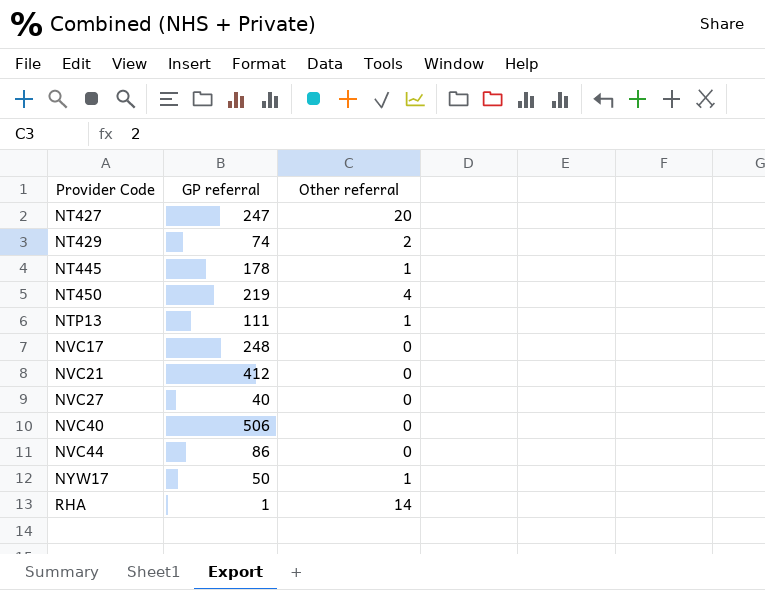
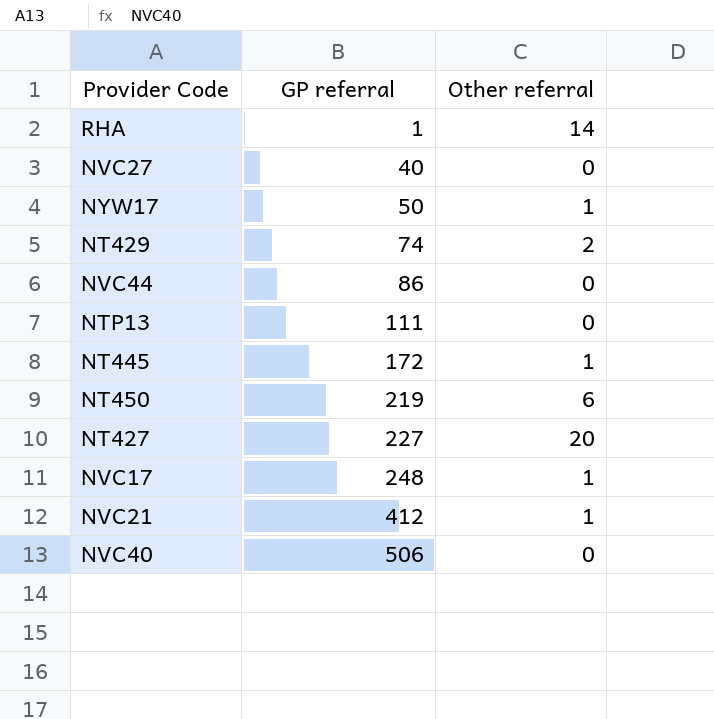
row order: Provider Code ascending -> GP referral ascending
NTP13 | Other referral: 1 -> 0
NT445 | GP referral: 178 -> 172
NT450 | Other referral: 4 -> 6
NT427 | GP referral: 247 -> 227
NVC17 | Other referral: 0 -> 1
NVC21 | Other referral: 0 -> 1

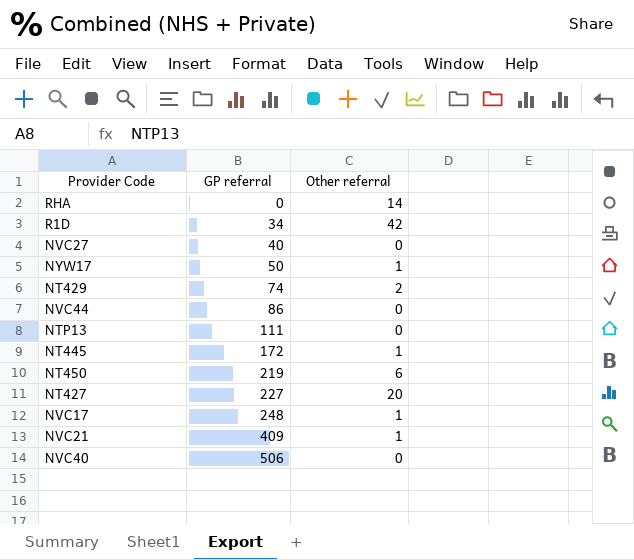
RHA | GP referral: 1 -> 0
row R1D: none -> 34 | 42
NVC21 | GP referral: 412 -> 409

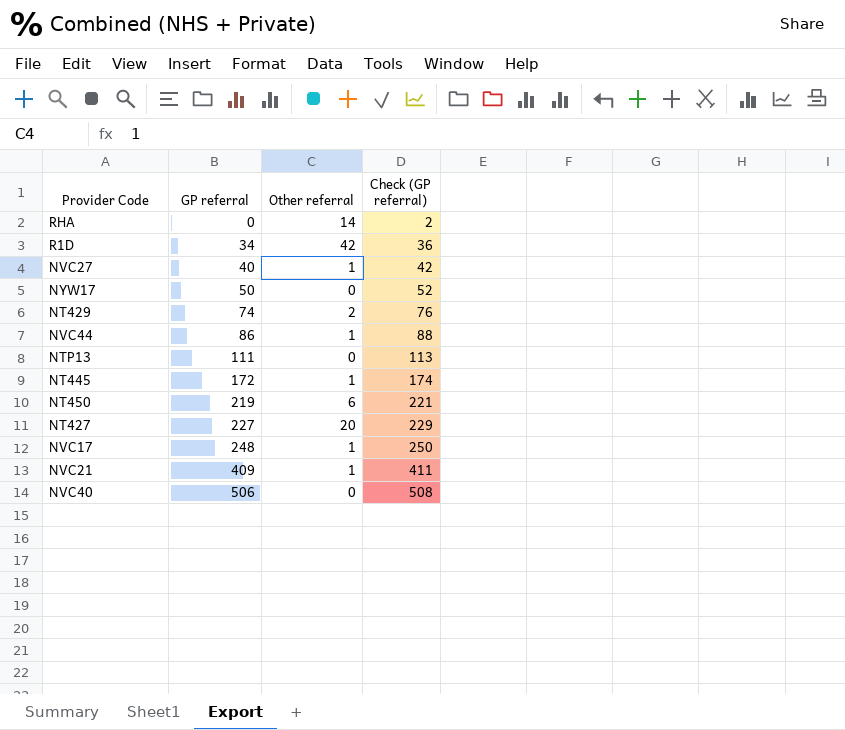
column Check (GP referral) | formula: none -> [GP referral] + 2
NVC27 | Other referral: 0 -> 1
NYW17 | Other referral: 1 -> 0
NVC44 | Other referral: 0 -> 1

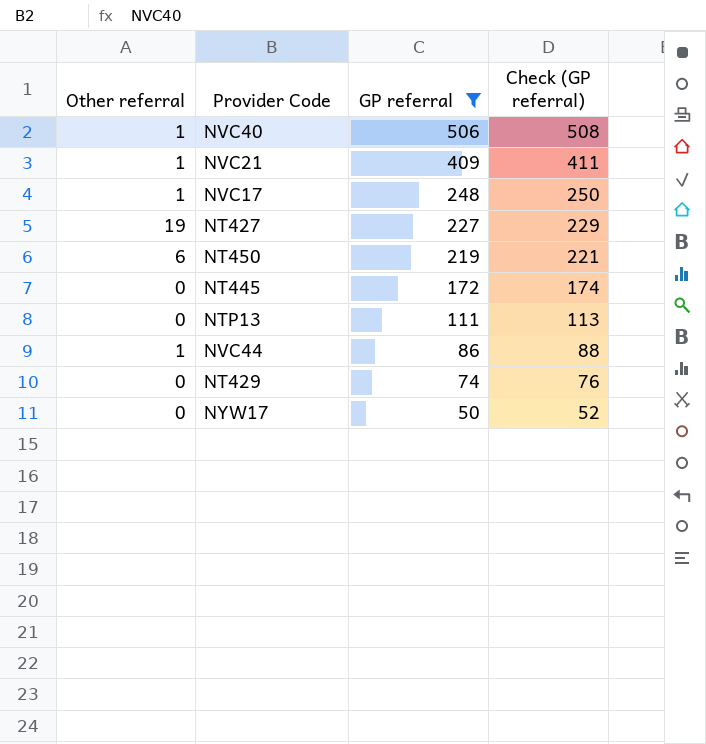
filter: none -> GP referral >= 50
row order: GP referral ascending -> GP referral descending
column Other referral | position: 3 -> 1
NVC40 | Other referral: 0 -> 1
NT427 | Other referral: 20 -> 19
NT445 | Other referral: 1 -> 0
NT429 | Other referral: 2 -> 0

